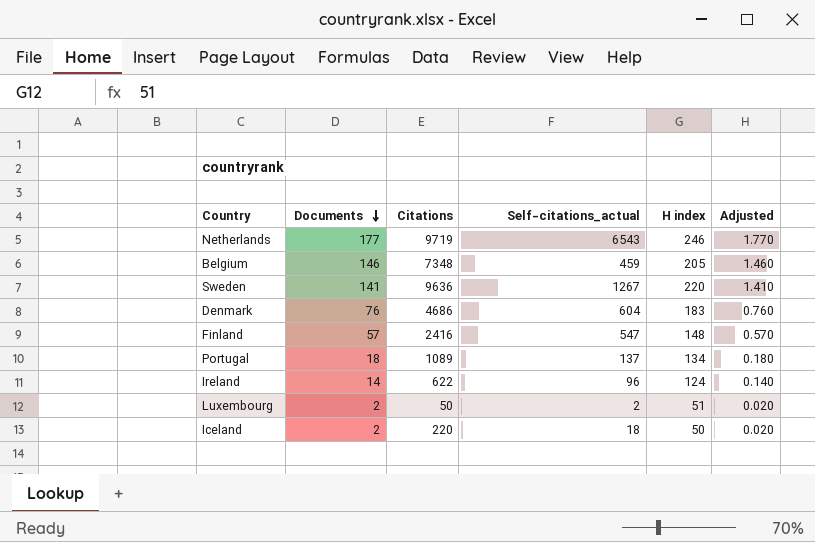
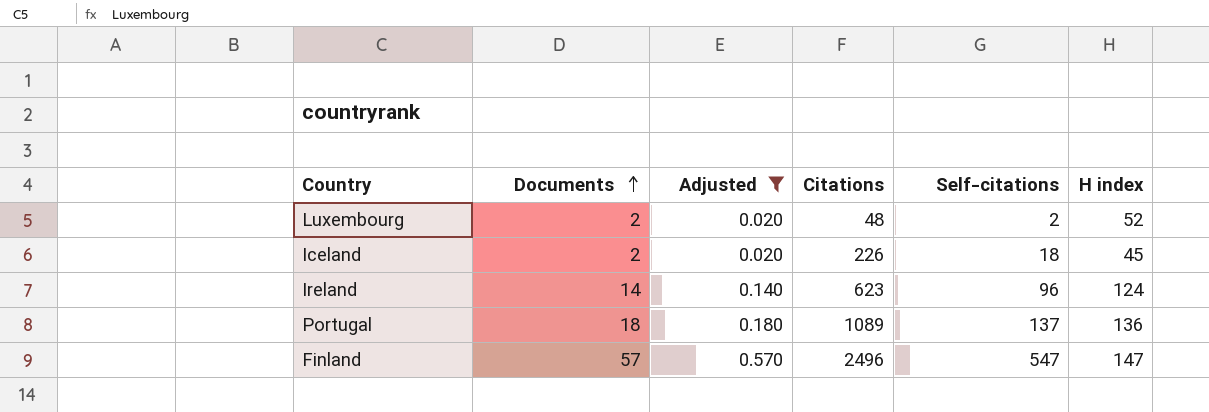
filter: none -> Adjusted <= 0.570
row order: Documents descending -> Documents ascending
column Adjusted | position: 6 -> 3
column name: Self-citations_actual -> Self-citations
Luxembourg | Citations: 50 -> 48
Luxembourg | H index: 51 -> 52
Iceland | Citations: 220 -> 226
Iceland | H index: 50 -> 45
Ireland | Citations: 622 -> 623
Portugal | H index: 134 -> 136
Finland | Citations: 2416 -> 2496
Finland | H index: 148 -> 147

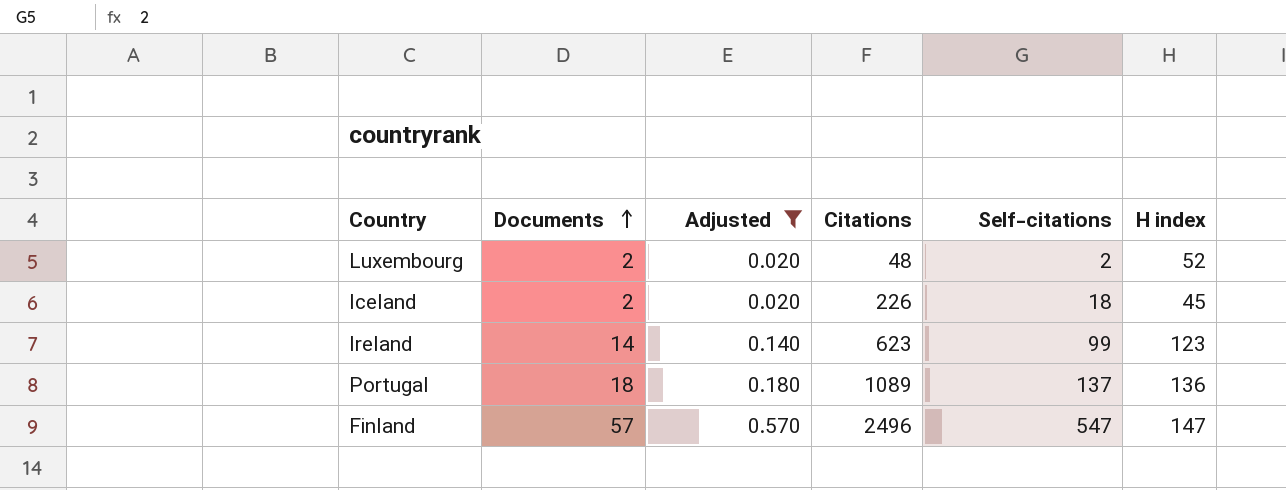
Ireland | Self-citations: 96 -> 99
Ireland | H index: 124 -> 123

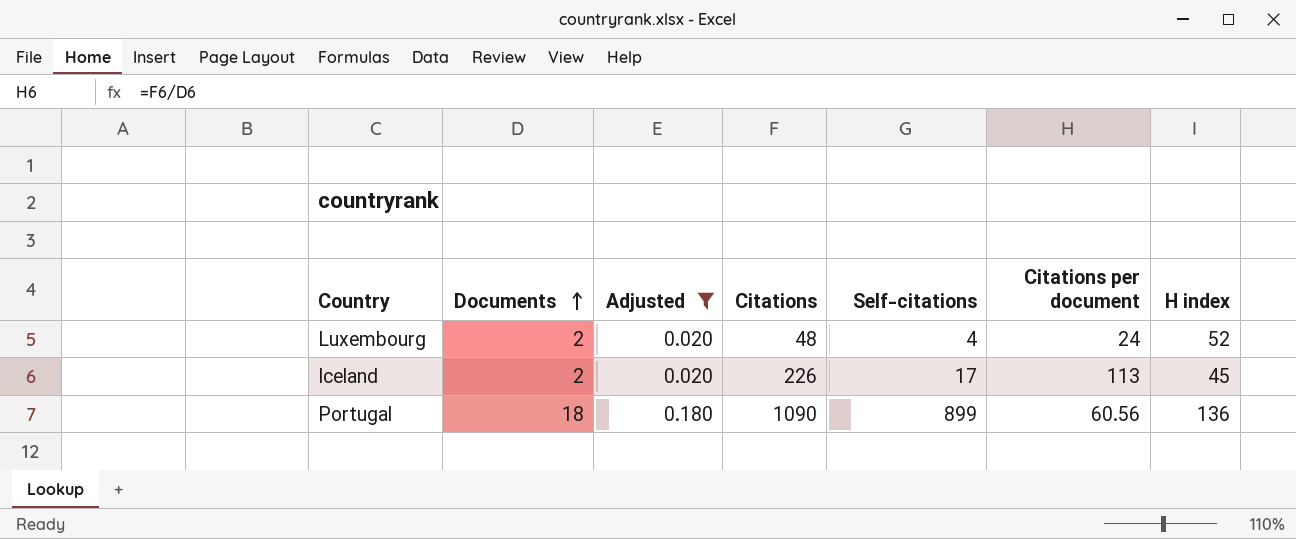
column Citations per document | formula: none -> [Citations] / [Documents]
row Ireland: 14 | 0.140 | 623 | 99 | 123 -> none
row Finland: 57 | 0.570 | 2496 | 547 | 147 -> none
Luxembourg | Self-citations: 2 -> 4
Iceland | Self-citations: 18 -> 17
Portugal | Citations: 1089 -> 1090
Portugal | Self-citations: 137 -> 899

